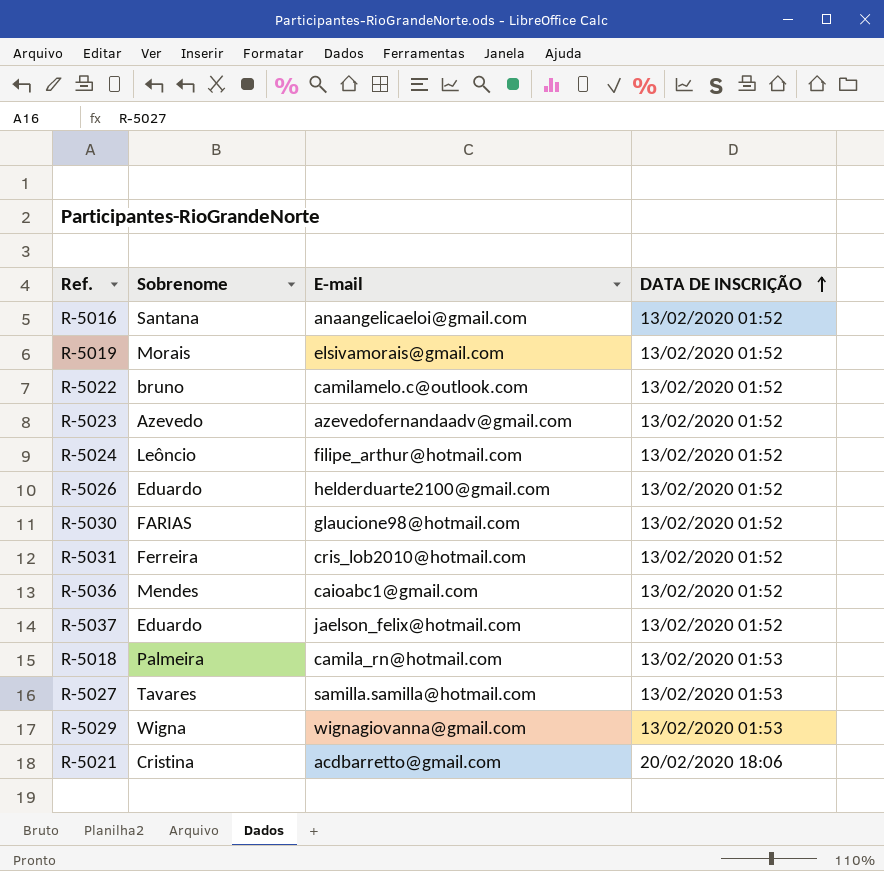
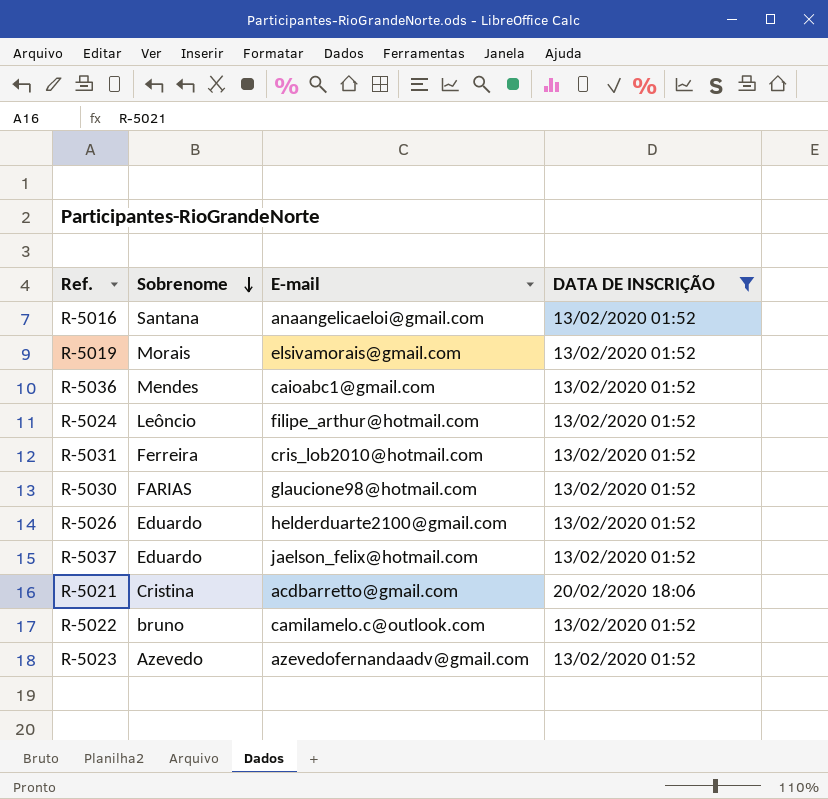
filter: none -> DATA DE INSCRIÇÃO != 13/02/2020 01:53
row order: DATA DE INSCRIÇÃO ascending -> Sobrenome descending

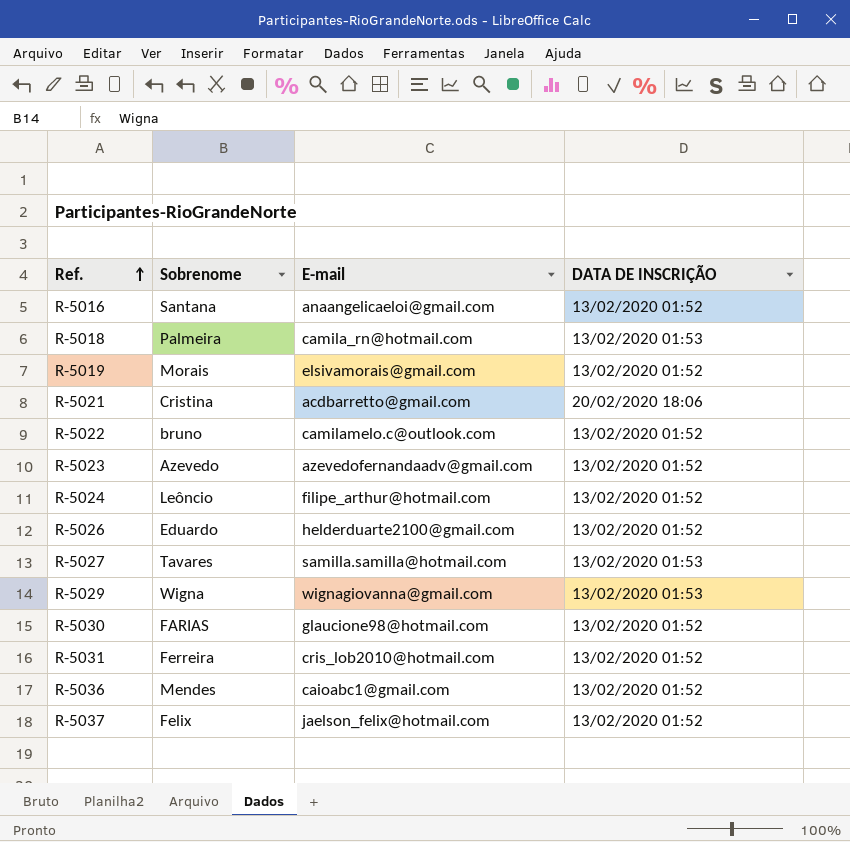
filter: DATA DE INSCRIÇÃO != 13/02/2020 01:53 -> none
row order: Sobrenome descending -> Ref. ascending
R-5037 | Sobrenome: Eduardo -> Felix

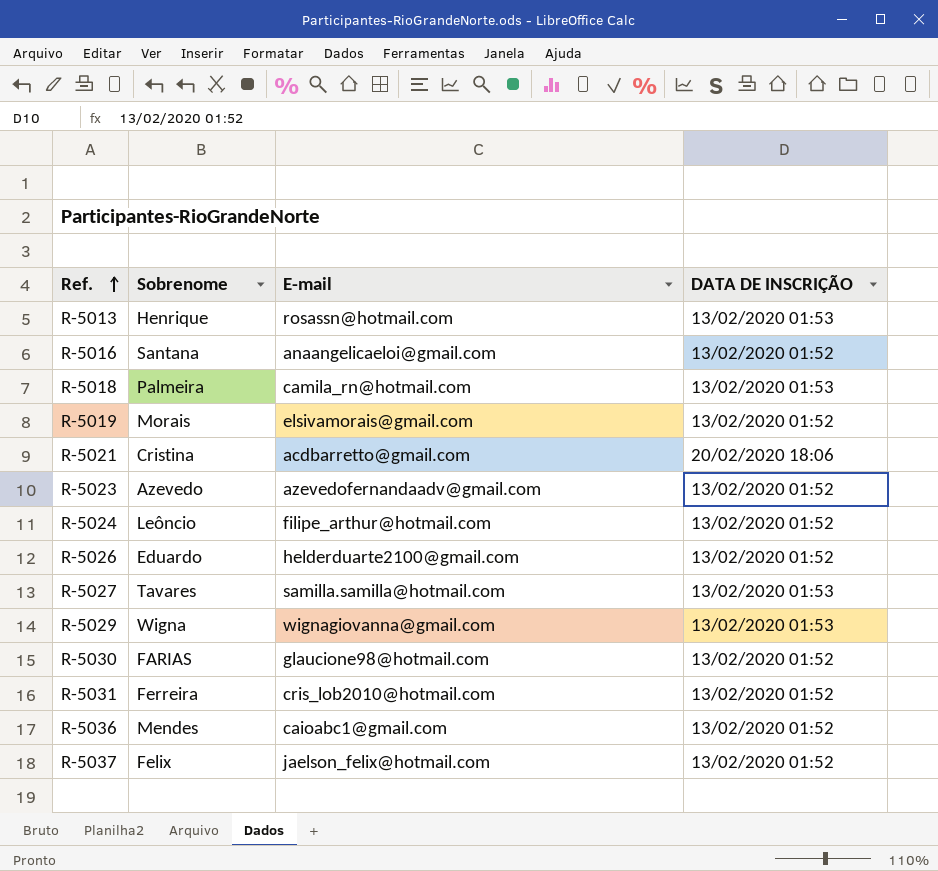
row R-5022: bruno | camilamelo.c@outlook.com | 13/02/2020 01:52 -> none
row R-5013: none -> Henrique | rosassn@hotmail.com | 13/02/2020 01:53

